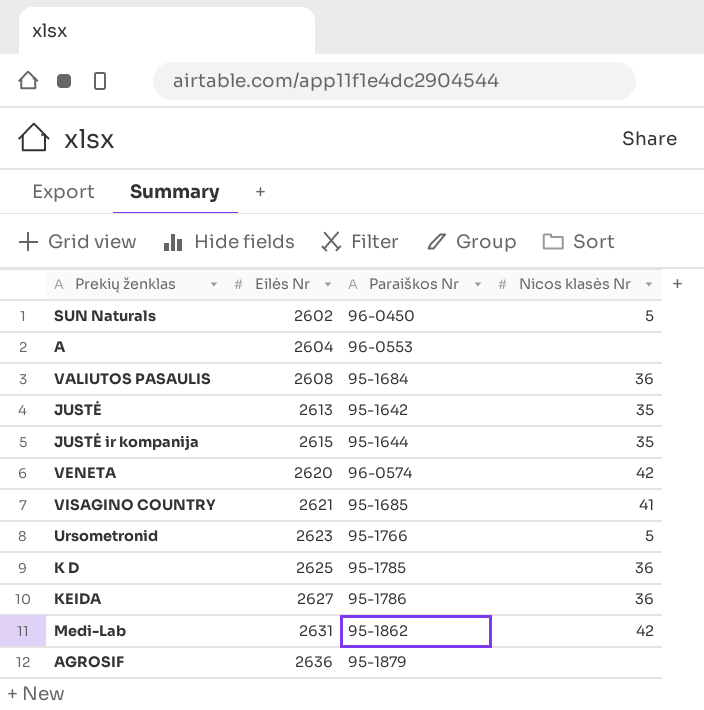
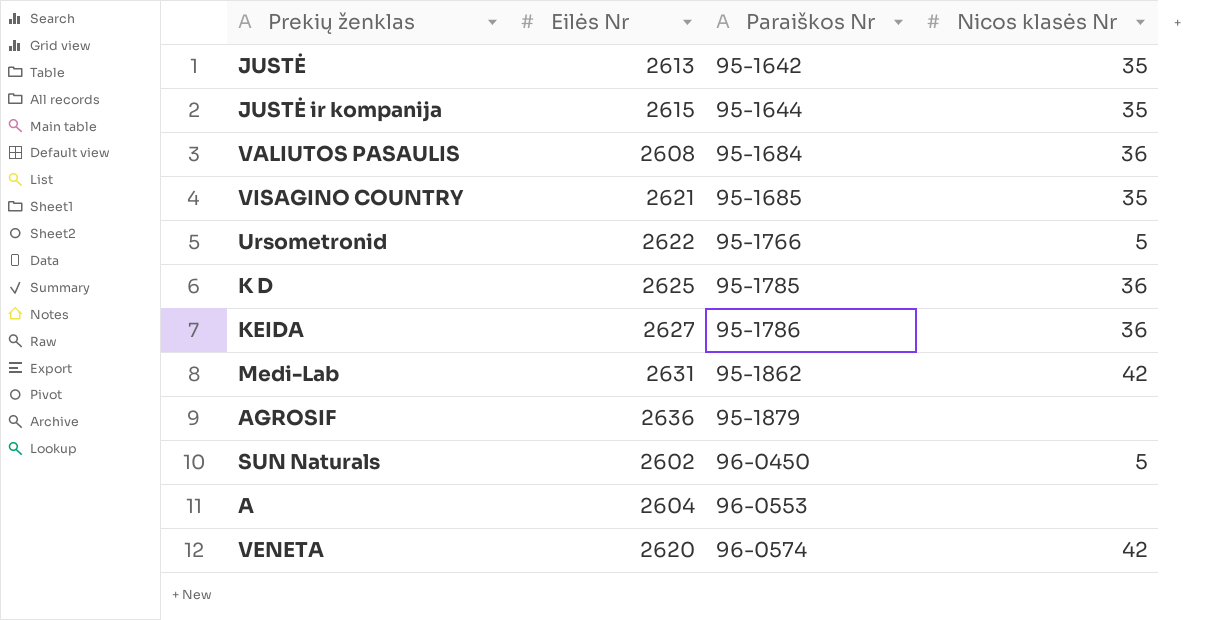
row order: Eilės Nr ascending -> Paraiškos Nr ascending
VISAGINO COUNTRY | Nicos klasės Nr: 41 -> 35
Ursometronid | Eilės Nr: 2623 -> 2622

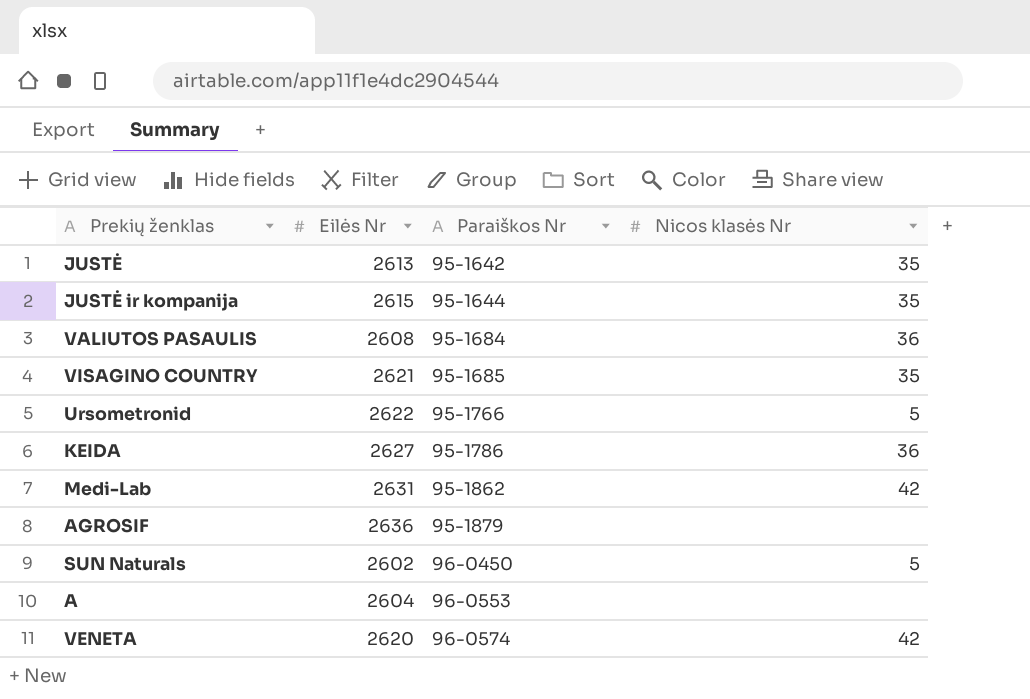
row K D: 2625 | 95-1785 | 36 -> none

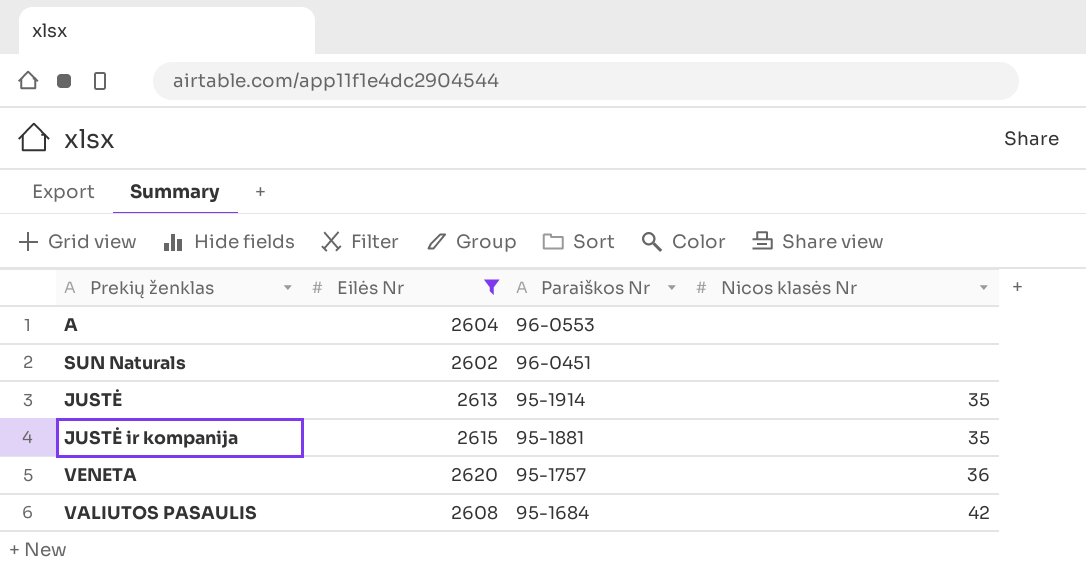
filter: none -> Eilės Nr <= 2620
row order: Paraiškos Nr ascending -> Paraiškos Nr descending
SUN Naturals | Paraiškos Nr: 96-0450 -> 96-0451
SUN Naturals | Nicos klasės Nr: 5 -> none
JUSTĖ | Paraiškos Nr: 95-1642 -> 95-1914
JUSTĖ ir kompanija | Paraiškos Nr: 95-1644 -> 95-1881
VENETA | Paraiškos Nr: 96-0574 -> 95-1757
VENETA | Nicos klasės Nr: 42 -> 36
VALIUTOS PASAULIS | Nicos klasės Nr: 36 -> 42

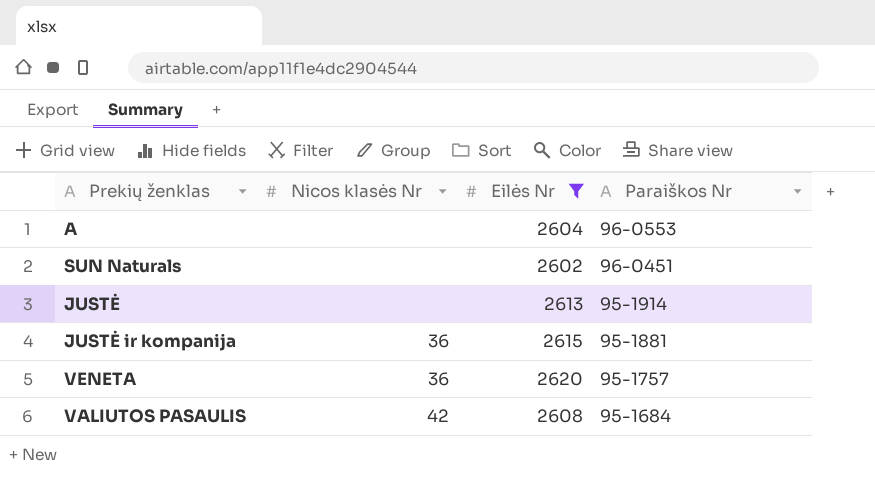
column Nicos klasės Nr | position: 4 -> 2
JUSTĖ | Nicos klasės Nr: 35 -> none
JUSTĖ ir kompanija | Nicos klasės Nr: 35 -> 36

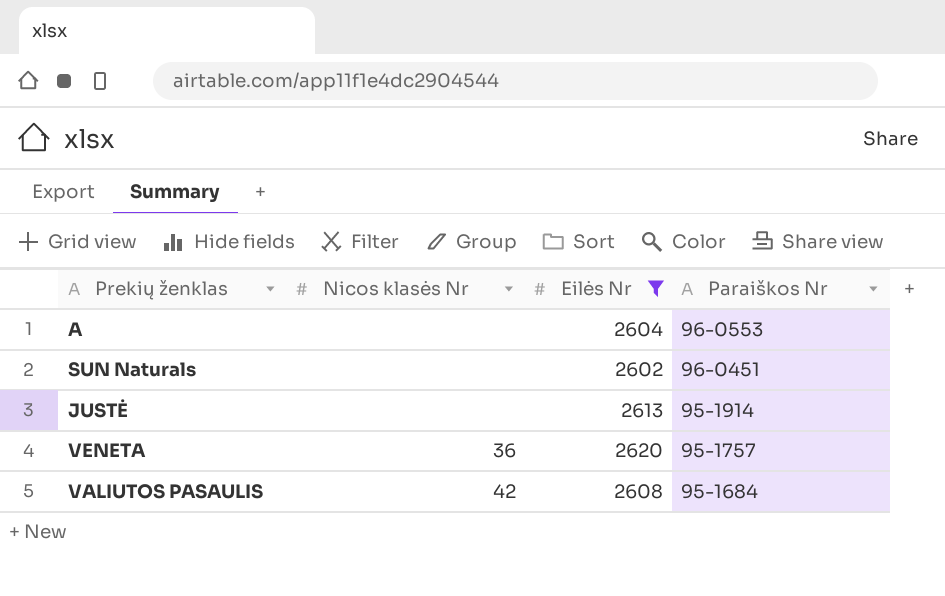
row JUSTĖ ir kompanija: 36 | 2615 | 95-1881 -> none

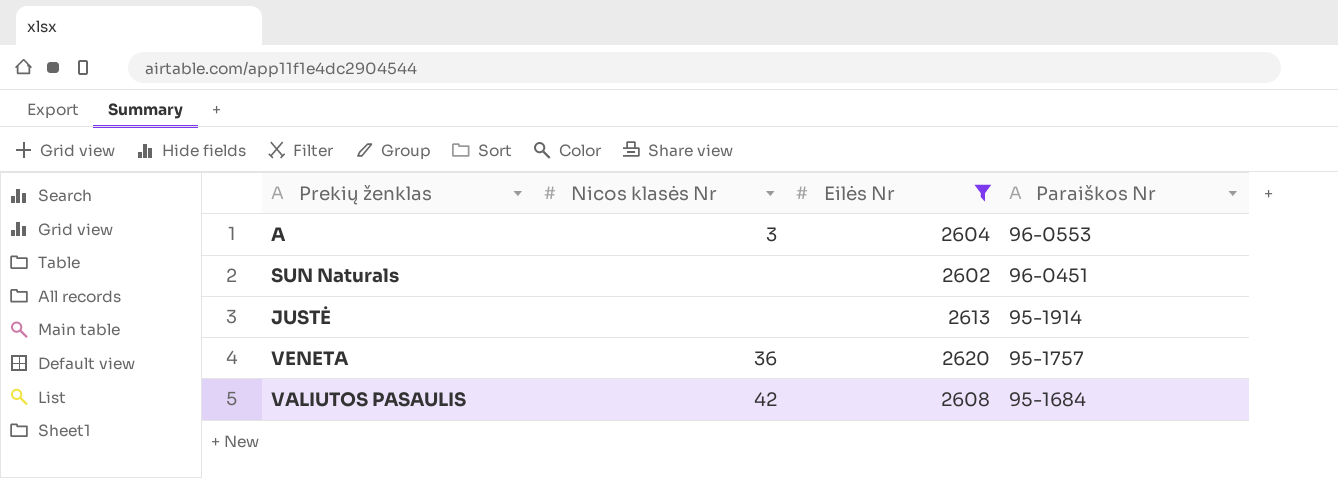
A | Nicos klasės Nr: none -> 3

